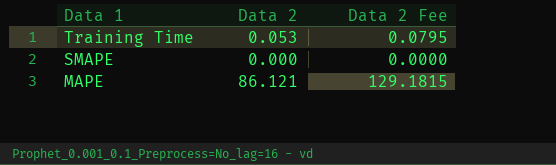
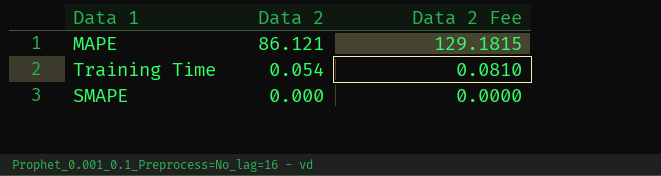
row order: Data 1 descending -> Data 2 descending
Training Time | Data 2: 0.053 -> 0.054
Training Time | Data 2 Fee: 0.0795 -> 0.0810

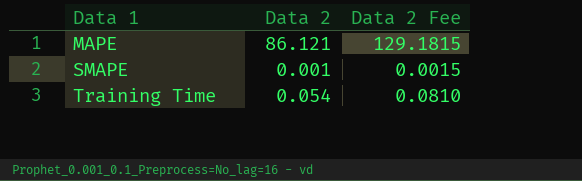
row order: Data 2 descending -> Data 1 ascending
SMAPE | Data 2: 0.000 -> 0.001
SMAPE | Data 2 Fee: 0.0000 -> 0.0015

